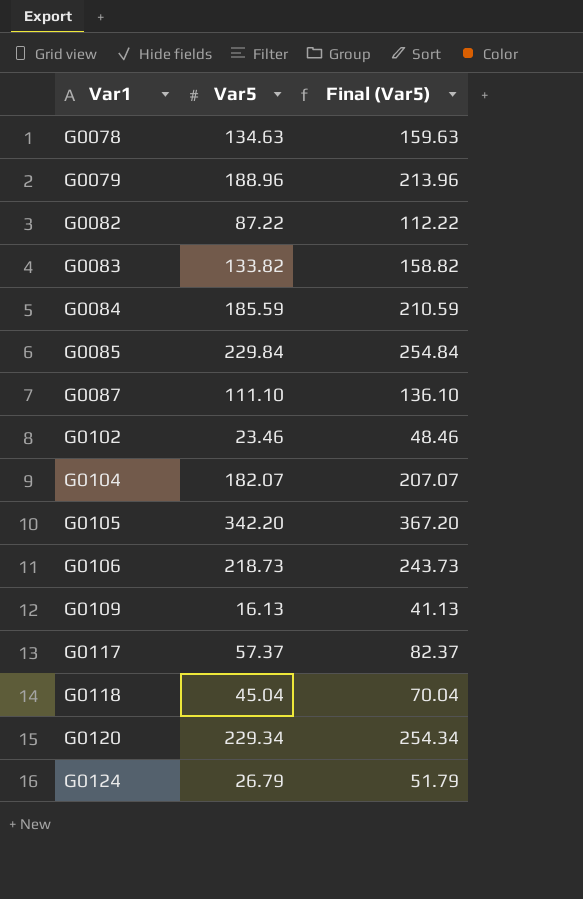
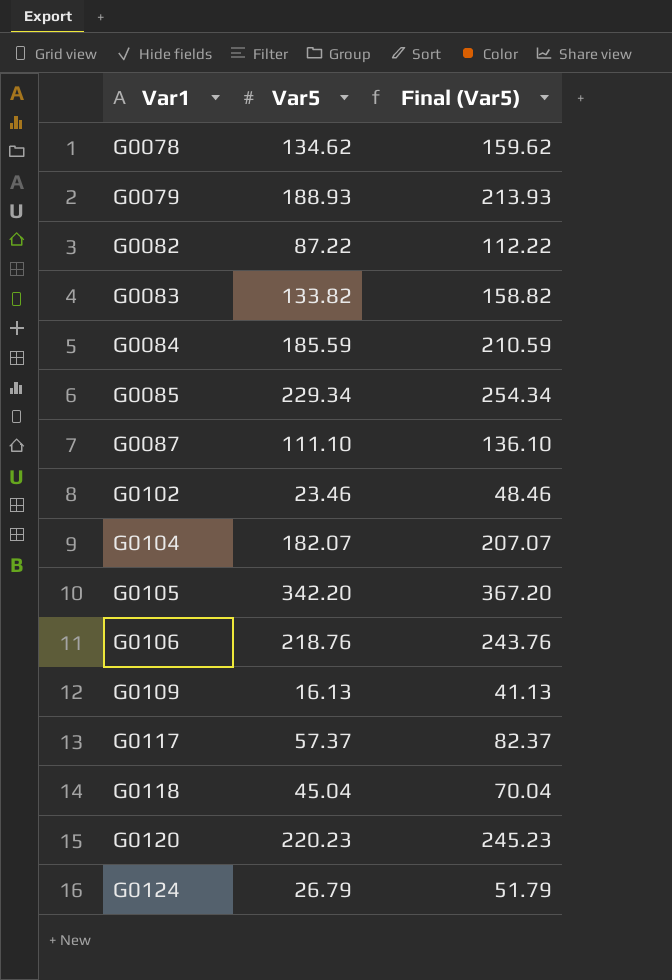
G0078 | Var5: 134.63 -> 134.62
G0078 | Final (Var5): 159.63 -> 159.62
G0079 | Var5: 188.96 -> 188.93
G0079 | Final (Var5): 213.96 -> 213.93
G0085 | Var5: 229.84 -> 229.34
G0085 | Final (Var5): 254.84 -> 254.34
G0106 | Var5: 218.73 -> 218.76
G0106 | Final (Var5): 243.73 -> 243.76
G0120 | Var5: 229.34 -> 220.23
G0120 | Final (Var5): 254.34 -> 245.23

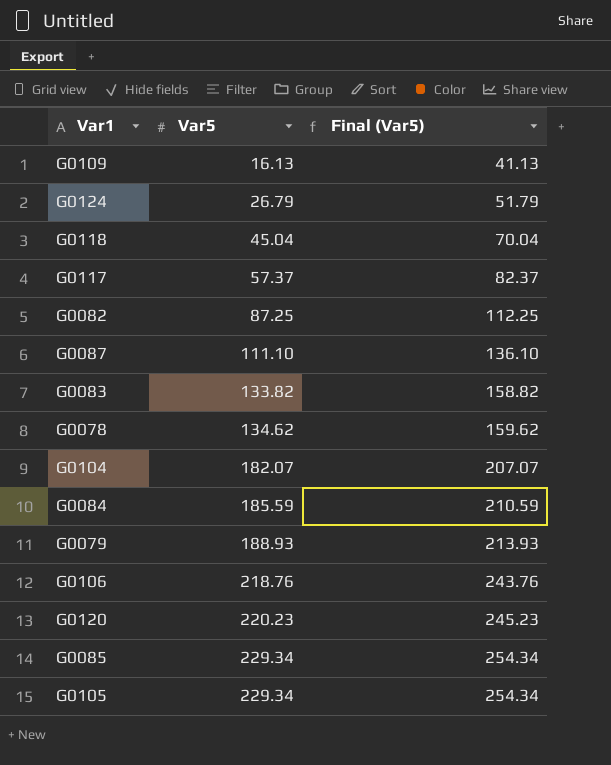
row order: Var1 ascending -> Var5 ascending
row G0102: 23.46 | 48.46 -> none
G0082 | Var5: 87.22 -> 87.25
G0082 | Final (Var5): 112.22 -> 112.25
G0105 | Var5: 342.20 -> 229.34
G0105 | Final (Var5): 367.20 -> 254.34

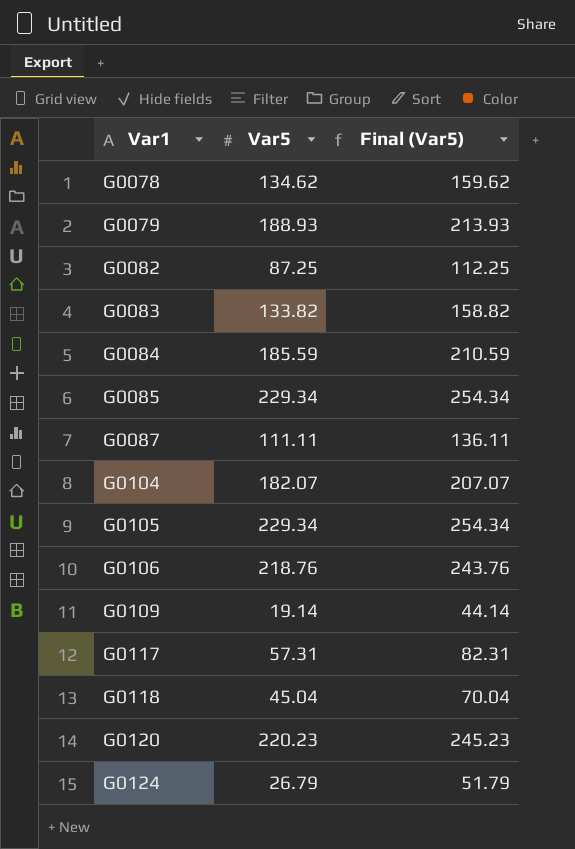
row order: Var5 ascending -> Var1 ascending
G0087 | Var5: 111.10 -> 111.11
G0087 | Final (Var5): 136.10 -> 136.11
G0109 | Var5: 16.13 -> 19.14
G0109 | Final (Var5): 41.13 -> 44.14
G0117 | Var5: 57.37 -> 57.31
G0117 | Final (Var5): 82.37 -> 82.31

